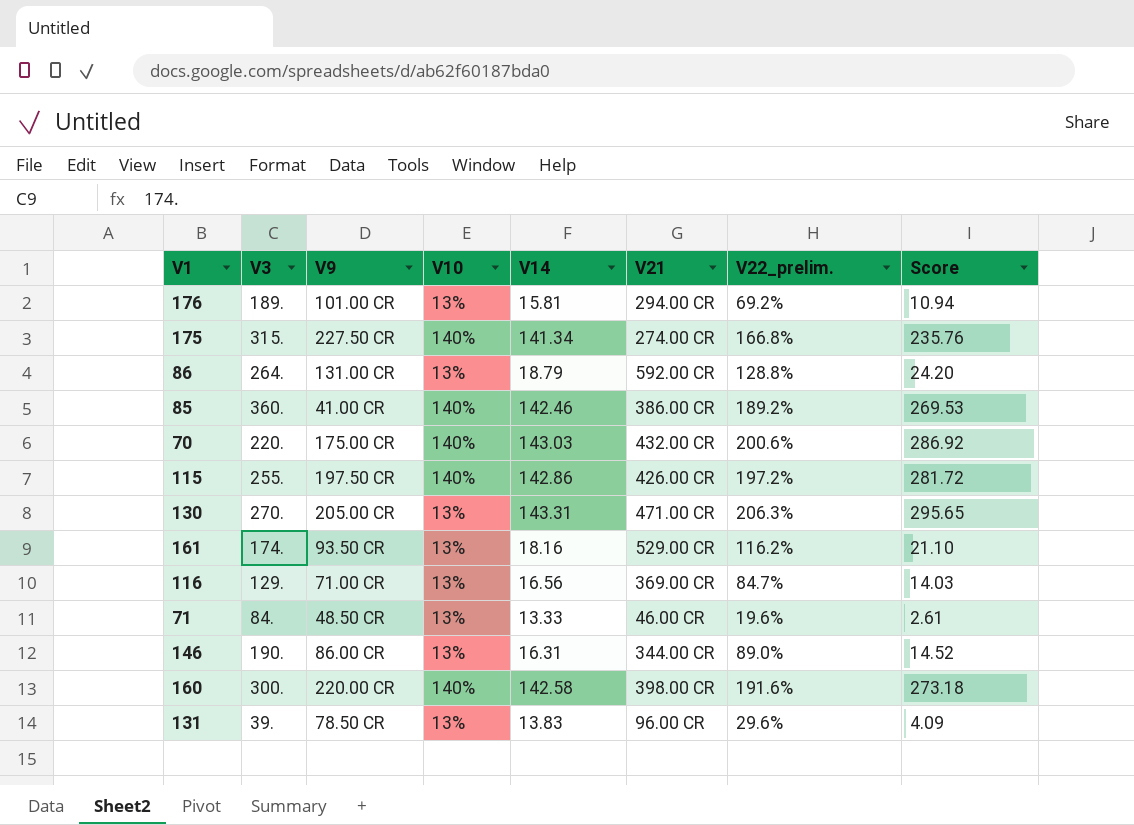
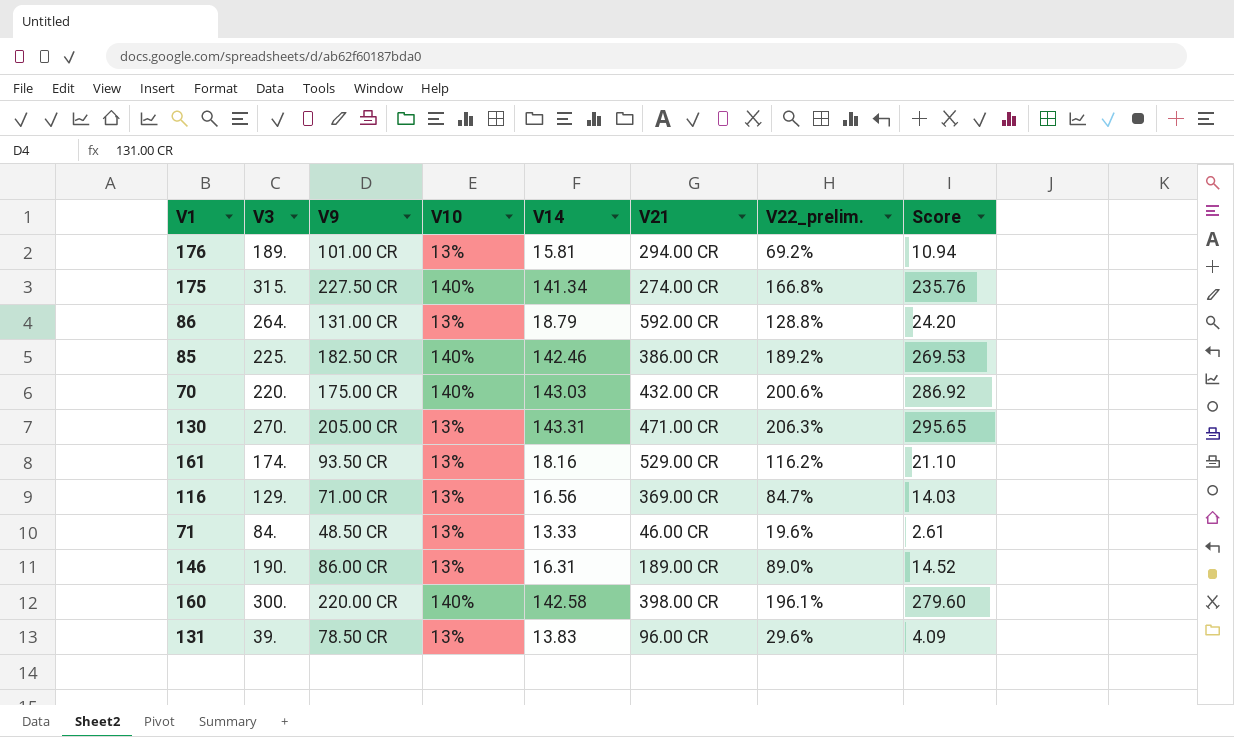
row 115: 255. | 197.50 CR | 140% | 142.86 | 426.00 CR | 197.2% | 281.72 -> none
85 | V3: 360. -> 225.
85 | V9: 41.00 CR -> 182.50 CR
146 | V21: 344.00 CR -> 189.00 CR
160 | V22_prelim.: 191.6% -> 196.1%
160 | Score: 273.18 -> 279.60

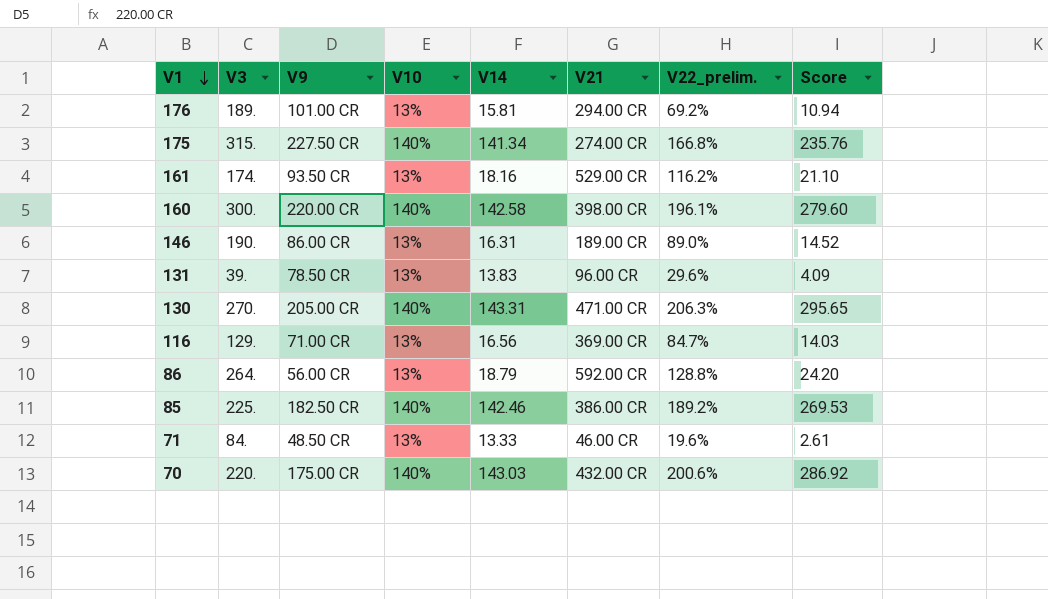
row order: none -> V1 descending
130 | V10: 13% -> 140%
86 | V9: 131.00 CR -> 56.00 CR

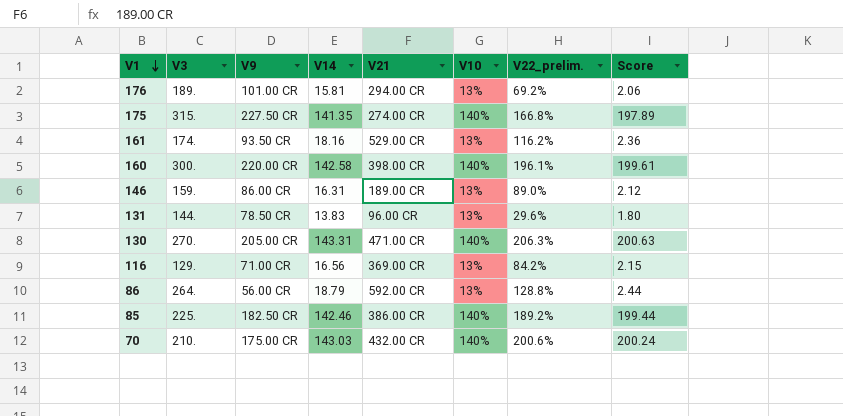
column V10 | position: 4 -> 6
column Score | formula: [V14] * [V22_prelim.] -> [V14] * [V10]
row 71: 84. | 48.50 CR | 13% | 13.33 | 46.00 CR | 19.6% | 2.61 -> none
175 | V14: 141.34 -> 141.35
146 | V3: 190. -> 159.
131 | V3: 39. -> 144.
116 | V22_prelim.: 84.7% -> 84.2%
70 | V3: 220. -> 210.

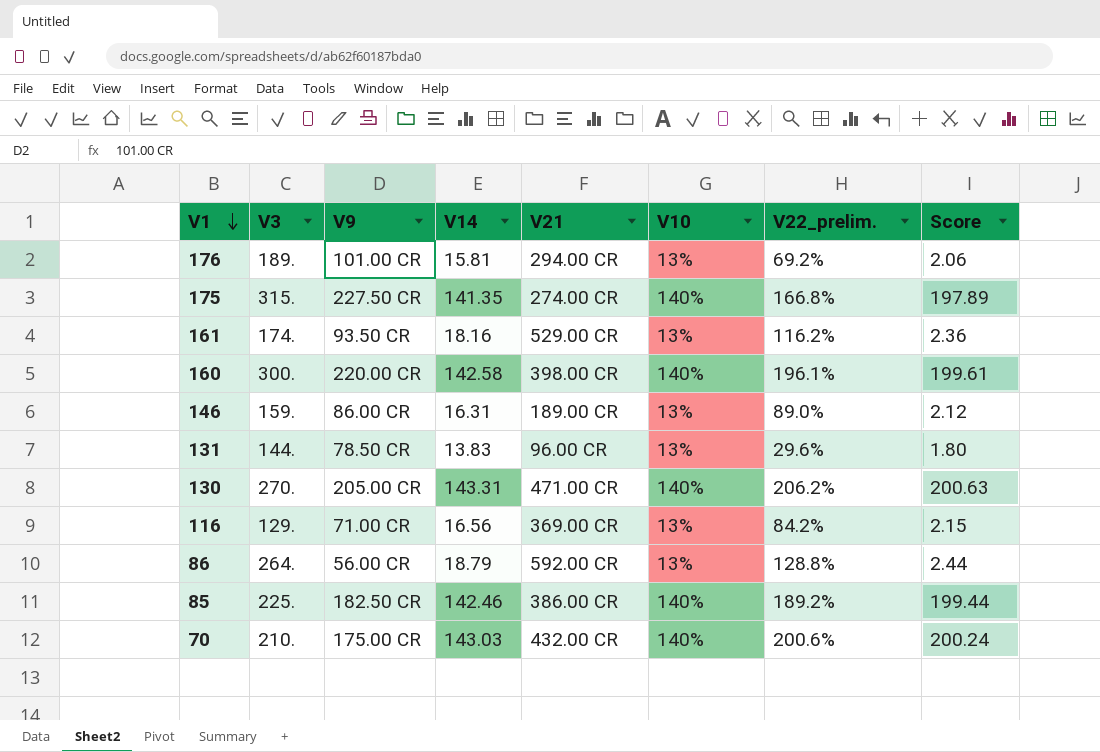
130 | V22_prelim.: 206.3% -> 206.2%

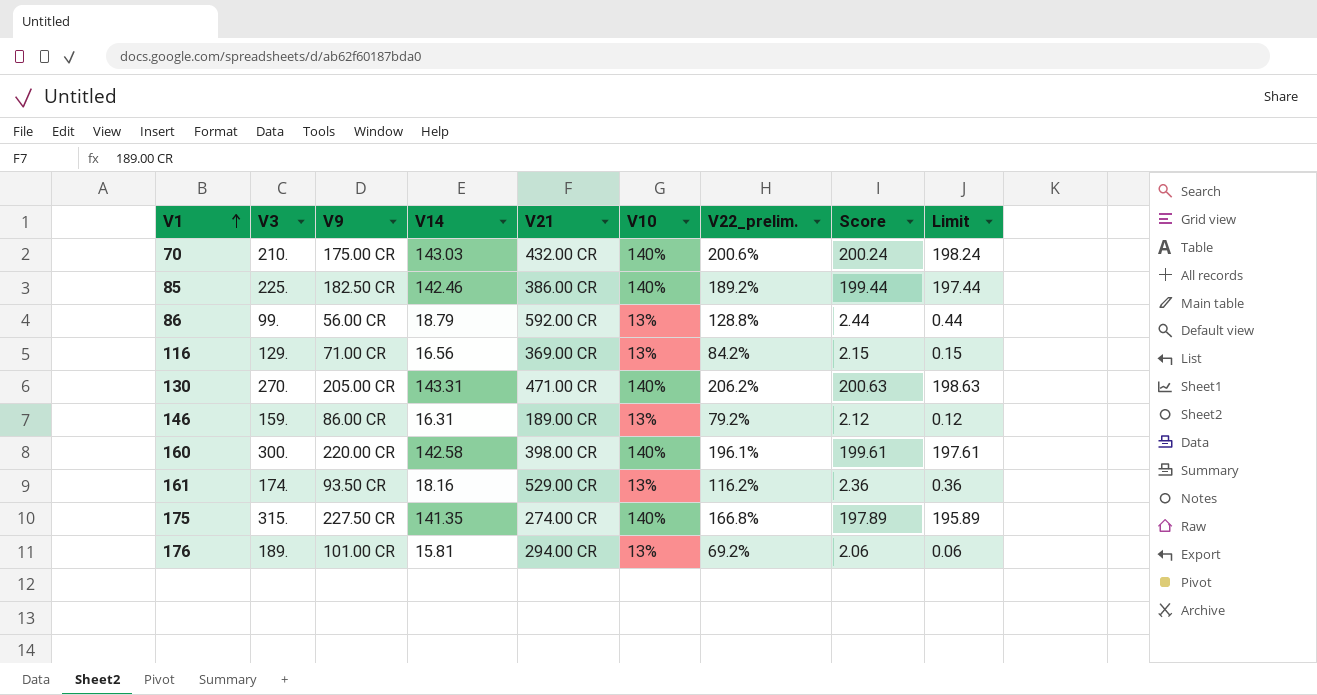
row order: V1 descending -> V1 ascending
column Limit | formula: none -> [Score] - 2
row 131: 144. | 78.50 CR | 13.83 | 96.00 CR | 13% | 29.6% | 1.80 -> none
86 | V3: 264. -> 99.
146 | V22_prelim.: 89.0% -> 79.2%

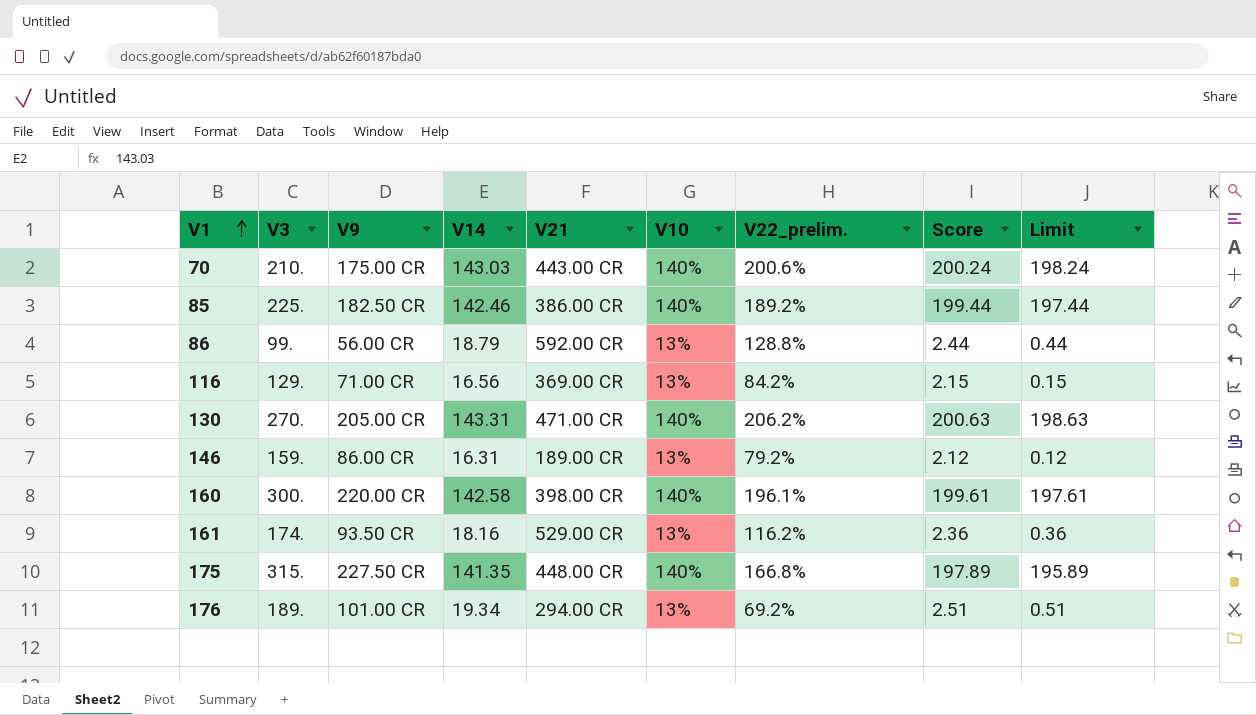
70 | V21: 432.00 CR -> 443.00 CR
175 | V21: 274.00 CR -> 448.00 CR
176 | V14: 15.81 -> 19.34
176 | Score: 2.06 -> 2.51
176 | Limit: 0.06 -> 0.51

